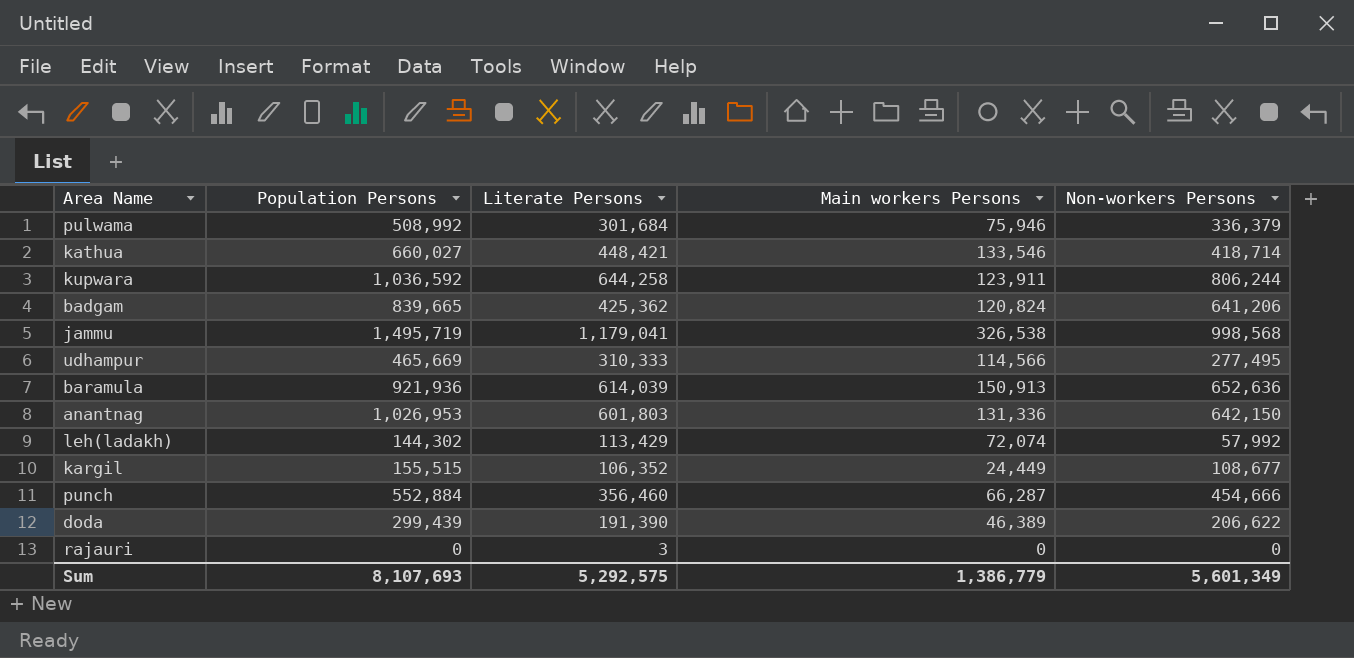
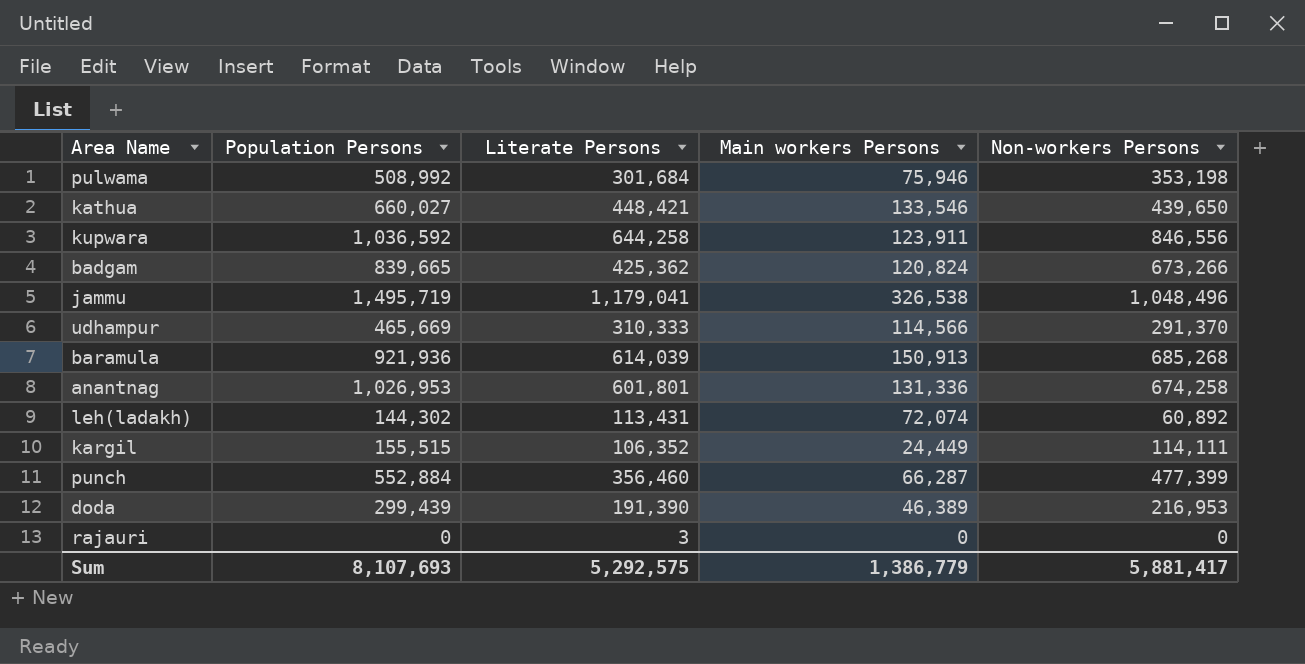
pulwama | Non-workers Persons: 336,379 -> 353,198
kathua | Non-workers Persons: 418,714 -> 439,650
kupwara | Non-workers Persons: 806,244 -> 846,556
badgam | Non-workers Persons: 641,206 -> 673,266
jammu | Non-workers Persons: 998,568 -> 1,048,496
udhampur | Non-workers Persons: 277,495 -> 291,370
baramula | Non-workers Persons: 652,636 -> 685,268
anantnag | Literate Persons: 601,803 -> 601,801
anantnag | Non-workers Persons: 642,150 -> 674,258
leh(ladakh) | Literate Persons: 113,429 -> 113,431
leh(ladakh) | Non-workers Persons: 57,992 -> 60,892
kargil | Non-workers Persons: 108,677 -> 114,111
punch | Non-workers Persons: 454,666 -> 477,399
doda | Non-workers Persons: 206,622 -> 216,953
Sum | Non-workers Persons: 5,601,349 -> 5,881,417

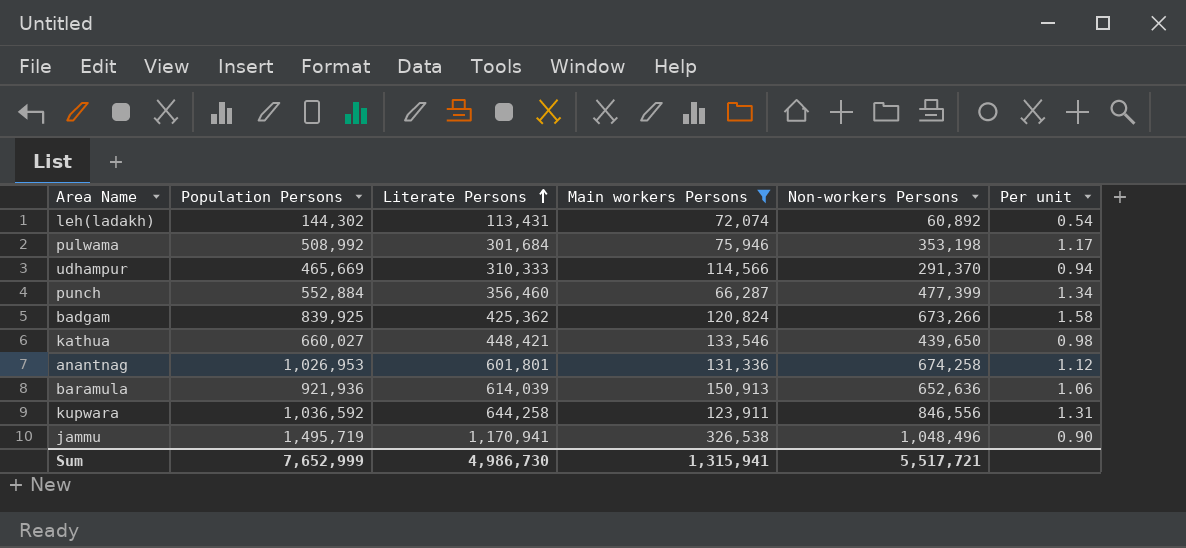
filter: none -> Main workers Persons >= 66,287
row order: none -> Literate Persons ascending
column Per unit | formula: none -> [Non-workers Persons] / [Literate Persons]
badgam | Population Persons: 839,665 -> 839,925
baramula | Non-workers Persons: 685,268 -> 652,636
jammu | Literate Persons: 1,179,041 -> 1,170,941
Sum | Population Persons: 8,107,693 -> 7,652,999
Sum | Literate Persons: 5,292,575 -> 4,986,730
Sum | Main workers Persons: 1,386,779 -> 1,315,941
Sum | Non-workers Persons: 5,881,417 -> 5,517,721

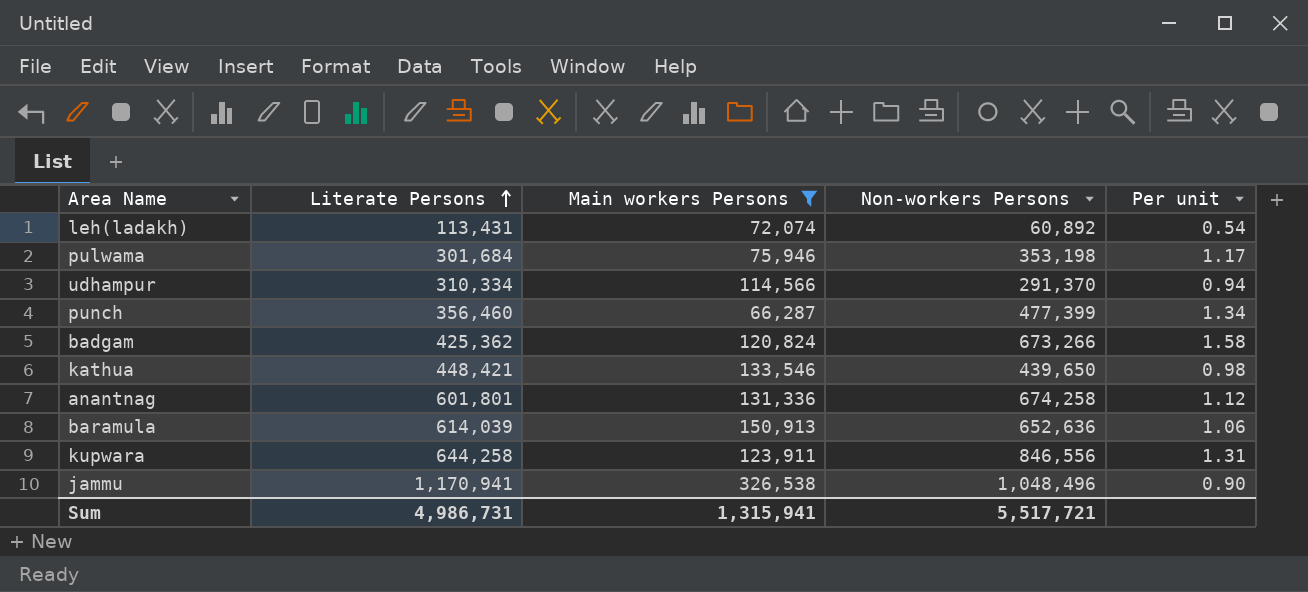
column Population Persons | position: 2 -> none
udhampur | Literate Persons: 310,333 -> 310,334
Sum | Literate Persons: 4,986,730 -> 4,986,731

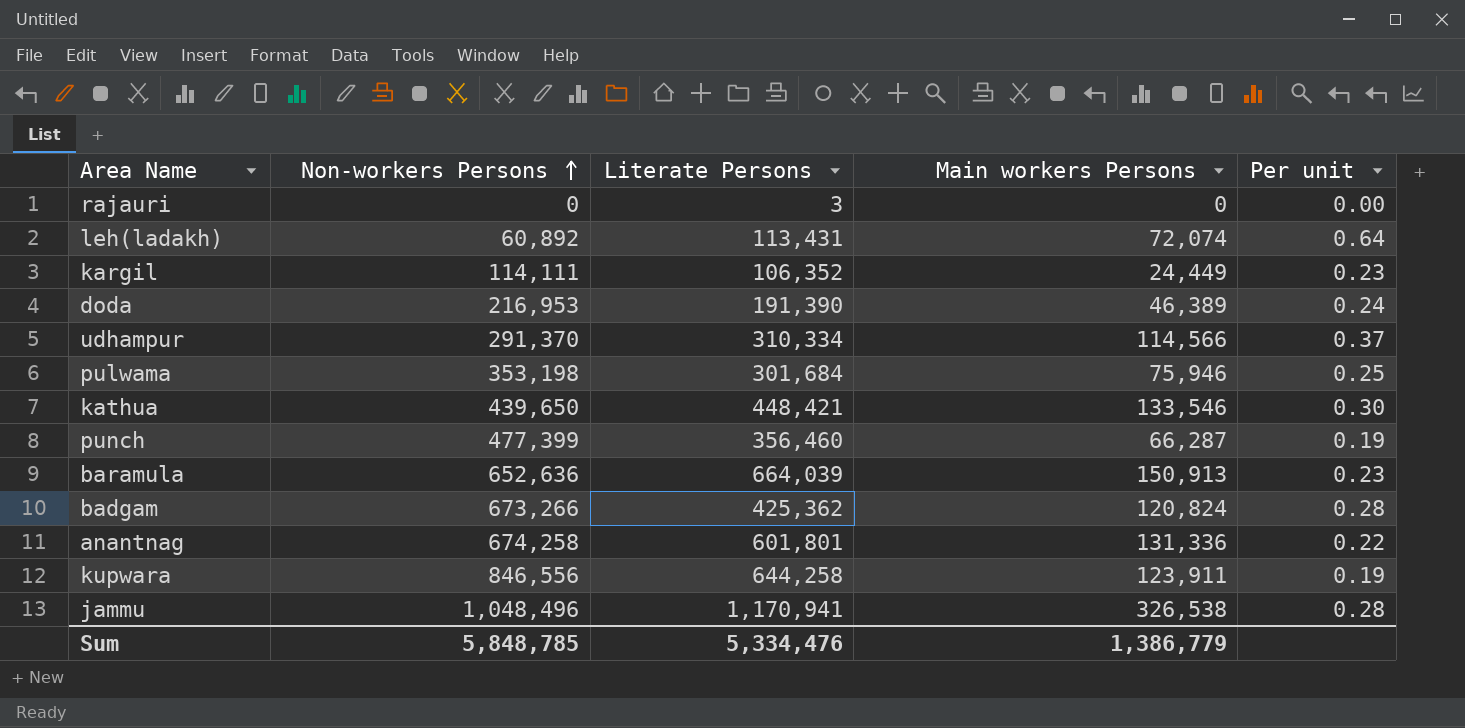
filter: Main workers Persons >= 66,287 -> none
row order: Literate Persons ascending -> Non-workers Persons ascending
column Non-workers Persons | position: 4 -> 2
column Per unit | formula: [Non-workers Persons] / [Literate Persons] -> [Main workers Persons] / [Literate Persons]
baramula | Literate Persons: 614,039 -> 664,039
Sum | Non-workers Persons: 5,517,721 -> 5,848,785
Sum | Literate Persons: 4,986,731 -> 5,334,476
Sum | Main workers Persons: 1,315,941 -> 1,386,779

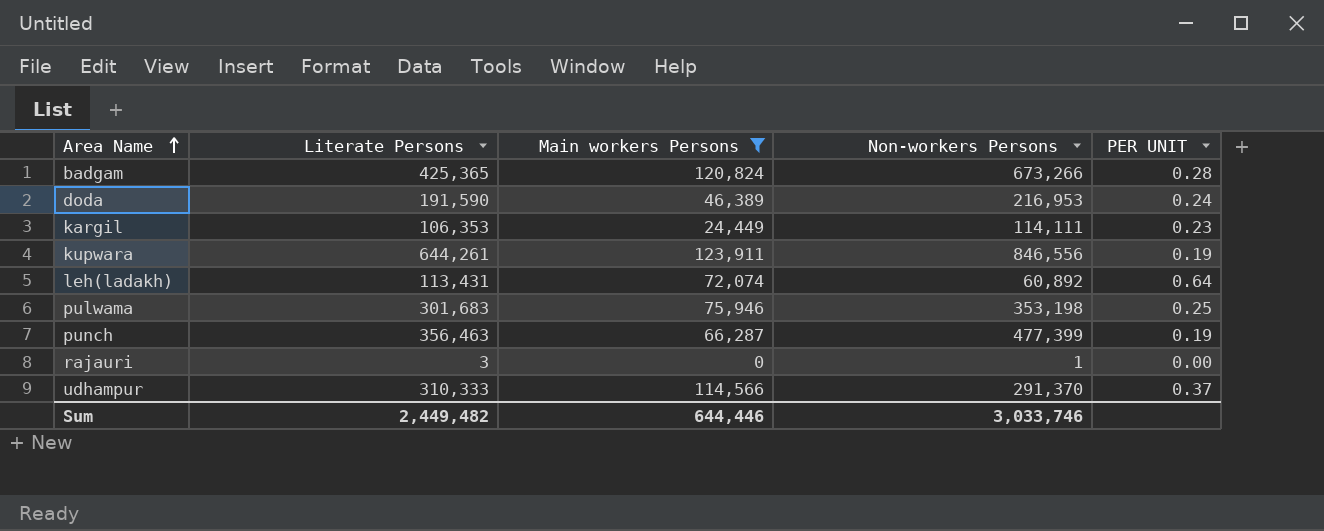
filter: none -> Main workers Persons <= 123,911
row order: Non-workers Persons ascending -> Area Name ascending
column Non-workers Persons | position: 2 -> 4
column name: Per unit -> PER UNIT
badgam | Literate Persons: 425,362 -> 425,365
doda | Literate Persons: 191,390 -> 191,590
kargil | Literate Persons: 106,352 -> 106,353
kupwara | Literate Persons: 644,258 -> 644,261
pulwama | Literate Persons: 301,684 -> 301,683
punch | Literate Persons: 356,460 -> 356,463
rajauri | Non-workers Persons: 0 -> 1
udhampur | Literate Persons: 310,334 -> 310,333
Sum | Literate Persons: 5,334,476 -> 2,449,482
Sum | Main workers Persons: 1,386,779 -> 644,446
Sum | Non-workers Persons: 5,848,785 -> 3,033,746

